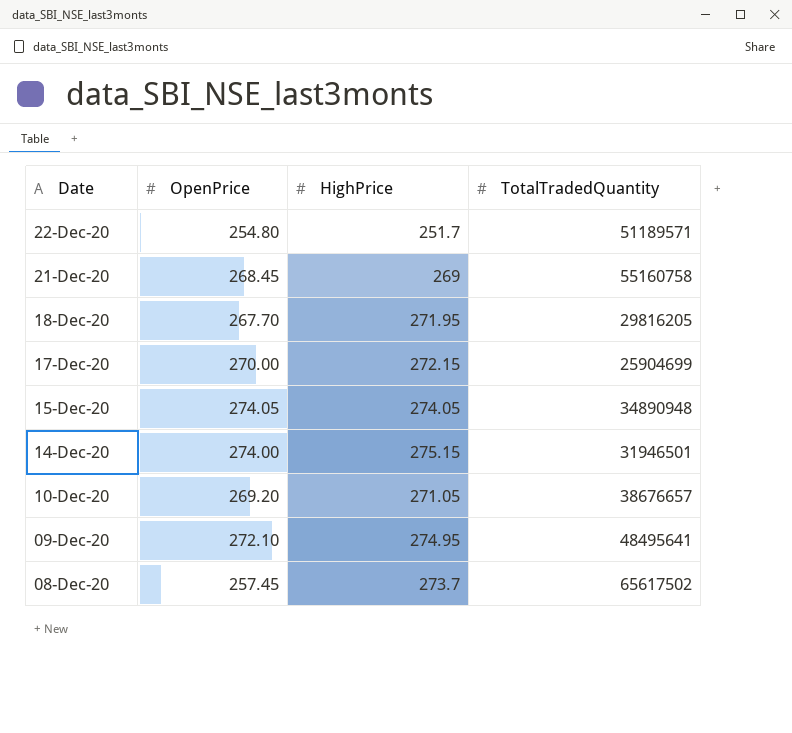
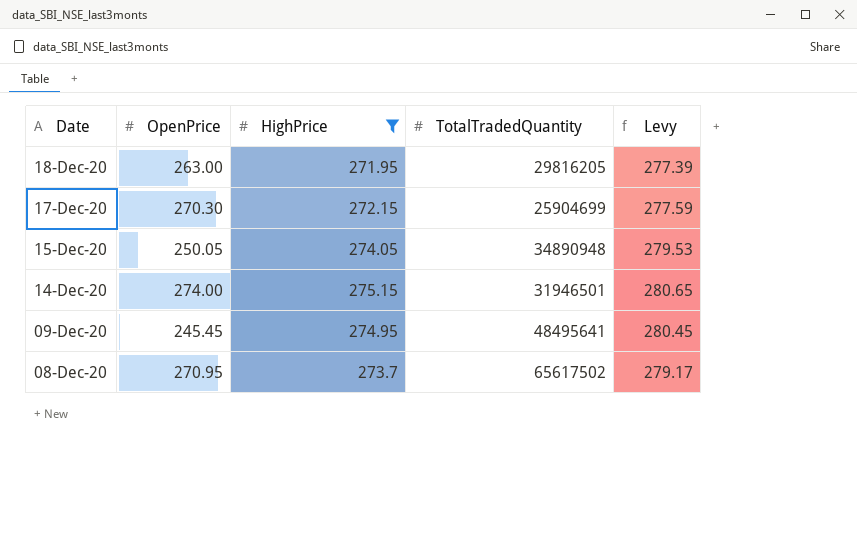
filter: none -> HighPrice >= 271.95
column Levy | formula: none -> [HighPrice] * 1.02
18-Dec-20 | OpenPrice: 267.70 -> 263.00
17-Dec-20 | OpenPrice: 270.00 -> 270.30
15-Dec-20 | OpenPrice: 274.05 -> 250.05
09-Dec-20 | OpenPrice: 272.10 -> 245.45
08-Dec-20 | OpenPrice: 257.45 -> 270.95

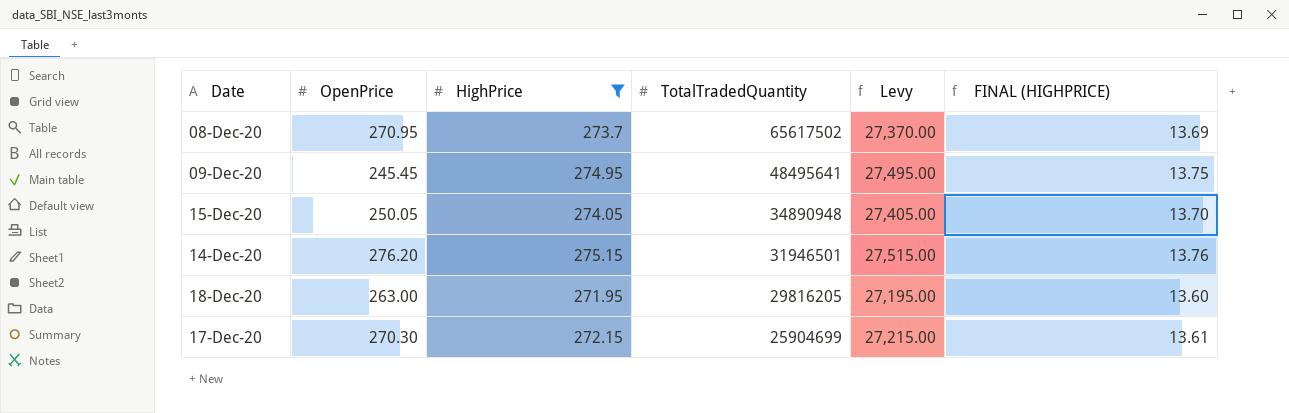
row order: Date descending -> TotalTradedQuantity descending
column Levy | formula: [HighPrice] * 1.02 -> [HighPrice] * 100
column FINAL (HIGHPRICE) | formula: none -> [HighPrice] * 0.05
14-Dec-20 | OpenPrice: 274.00 -> 276.20

